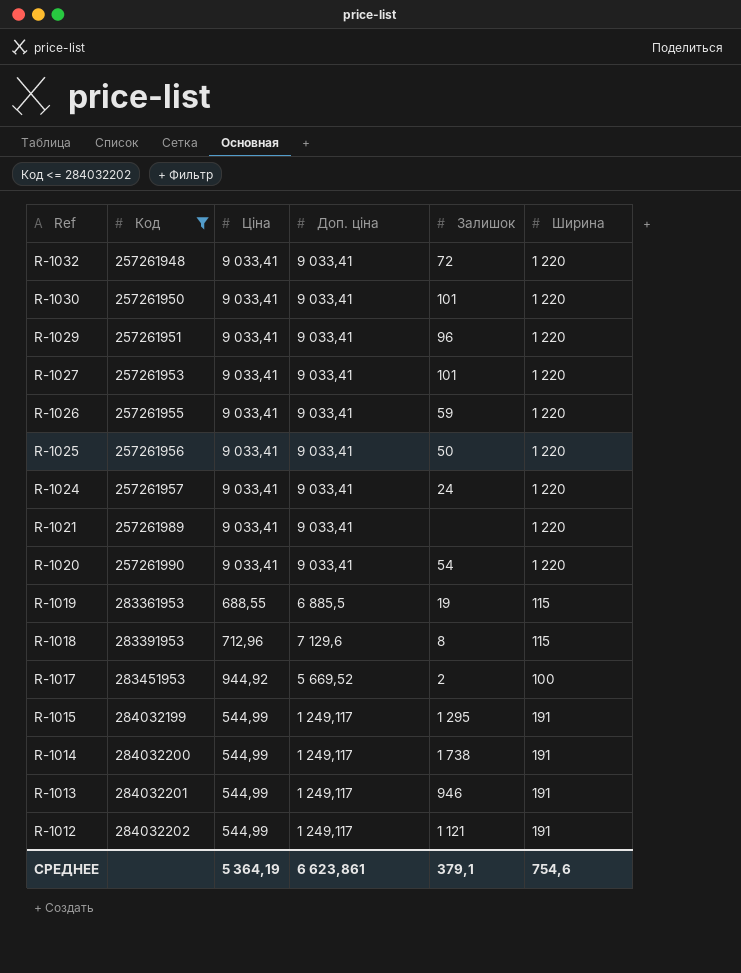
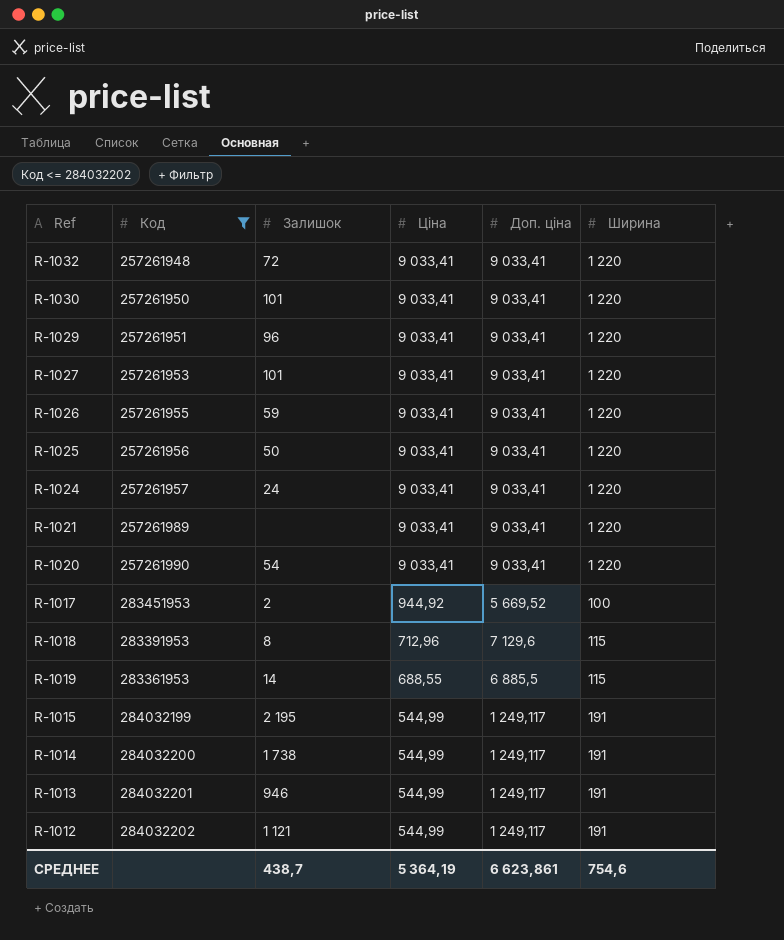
row order: Ref descending -> Ціна descending
column Залишок | position: 5 -> 3
R-1019 | Залишок: 19 -> 14
R-1015 | Залишок: 1 295 -> 2 195
СРЕДНЕЕ | Залишок: 379,1 -> 438,7

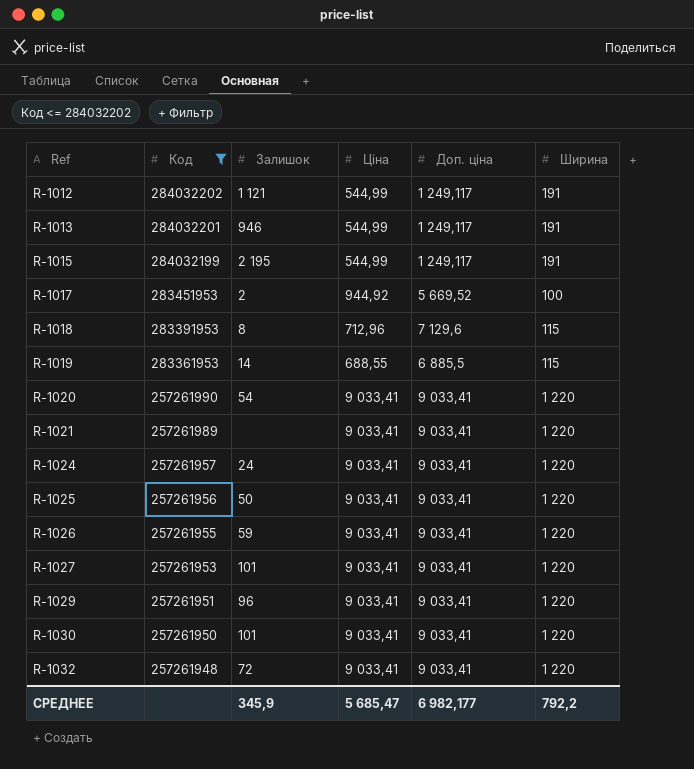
row order: Ціна descending -> Ref ascending
row R-1014: 284032200 | 1 738 | 544,99 | 1 249,117 | 191 -> none
СРЕДНЕЕ | Залишок: 438,7 -> 345,9
СРЕДНЕЕ | Ціна: 5 364,19 -> 5 685,47
СРЕДНЕЕ | Доп. ціна: 6 623,861 -> 6 982,177
СРЕДНЕЕ | Ширина: 754,6 -> 792,2

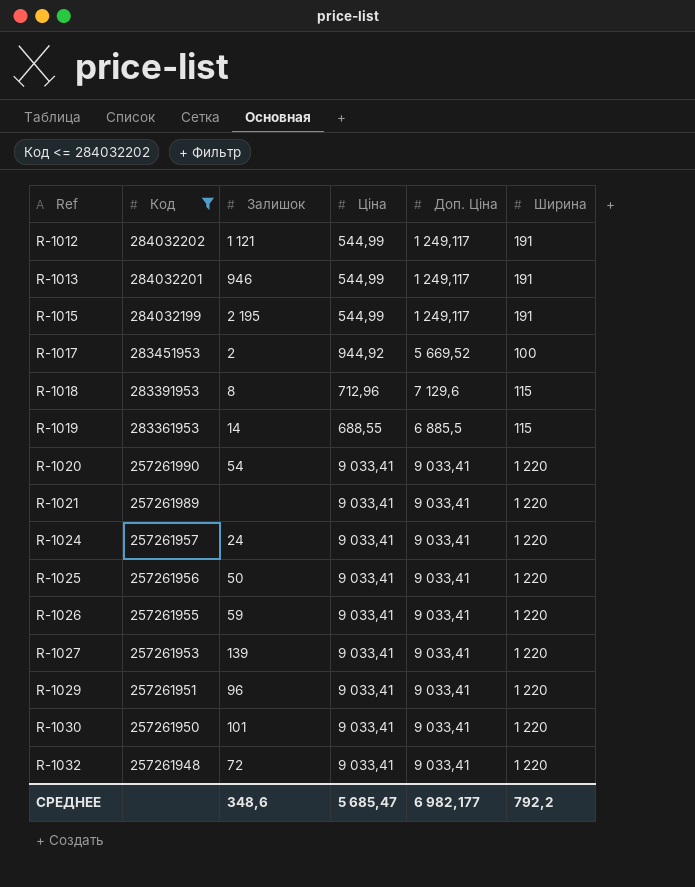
column name: Доп. ціна -> Доп. Ціна
R-1027 | Залишок: 101 -> 139
СРЕДНЕЕ | Залишок: 345,9 -> 348,6

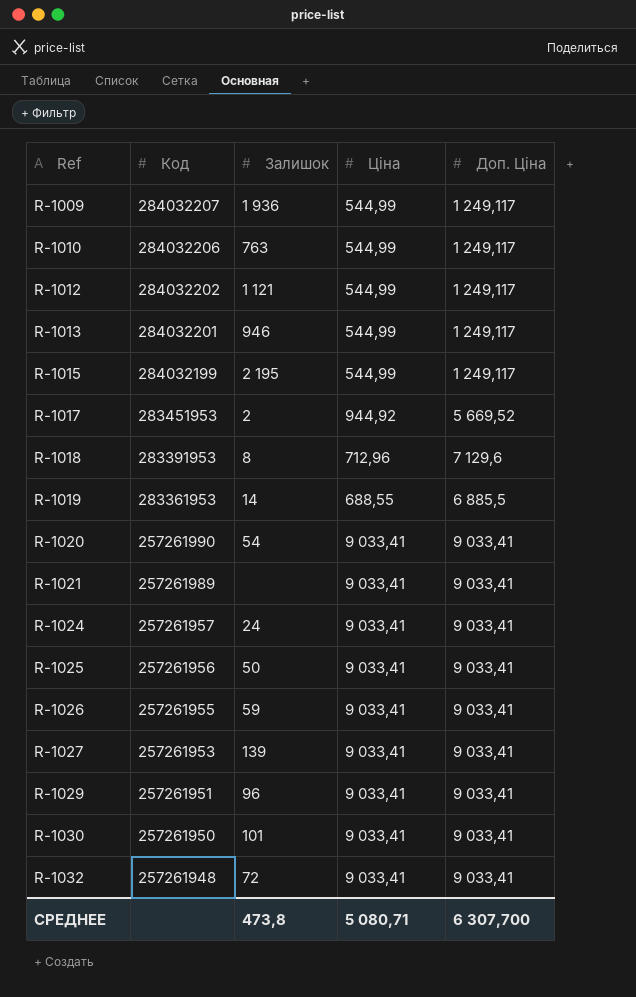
filter: Код <= 284032202 -> none
column Ширина | position: 6 -> none
СРЕДНЕЕ | Залишок: 348,6 -> 473,8
СРЕДНЕЕ | Ціна: 5 685,47 -> 5 080,71
СРЕДНЕЕ | Доп. Ціна: 6 982,177 -> 6 307,700

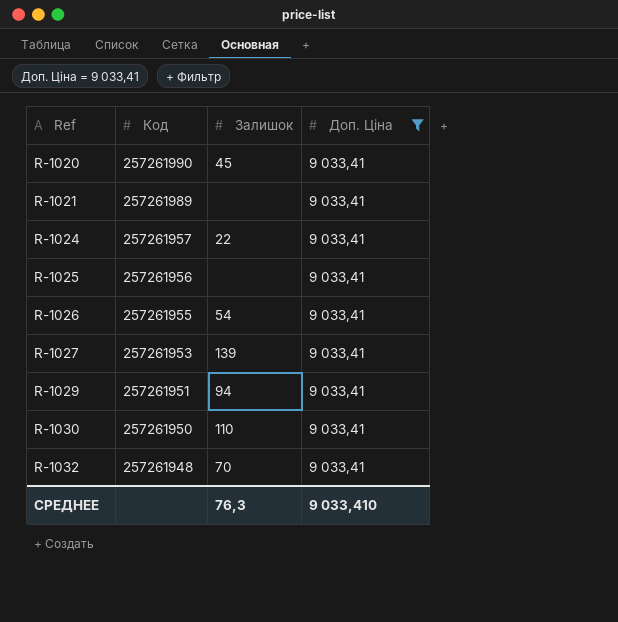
filter: none -> Доп. Ціна = 9 033,41
column Ціна | position: 4 -> none
R-1020 | Залишок: 54 -> 45
R-1024 | Залишок: 24 -> 22
R-1025 | Залишок: 50 -> none
R-1026 | Залишок: 59 -> 54
R-1029 | Залишок: 96 -> 94
R-1030 | Залишок: 101 -> 110
R-1032 | Залишок: 72 -> 70
СРЕДНЕЕ | Залишок: 473,8 -> 76,3
СРЕДНЕЕ | Доп. Ціна: 6 307,700 -> 9 033,410

